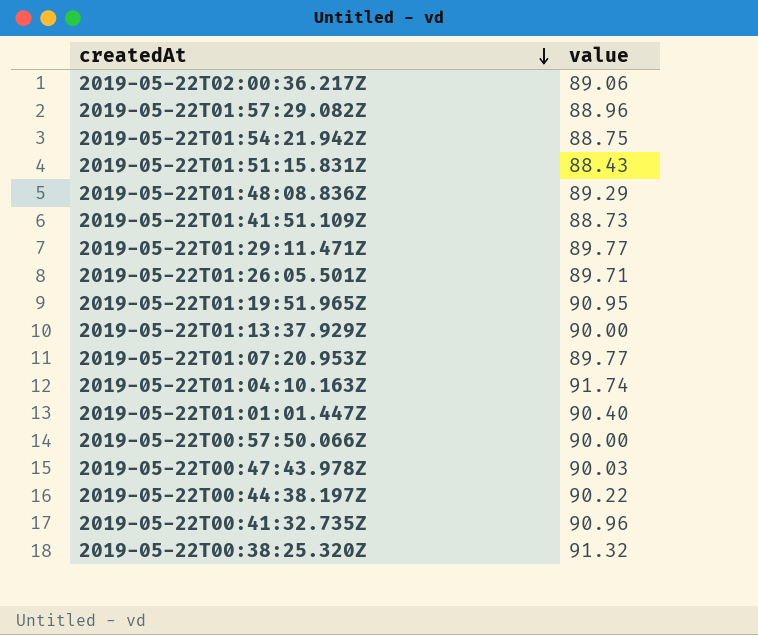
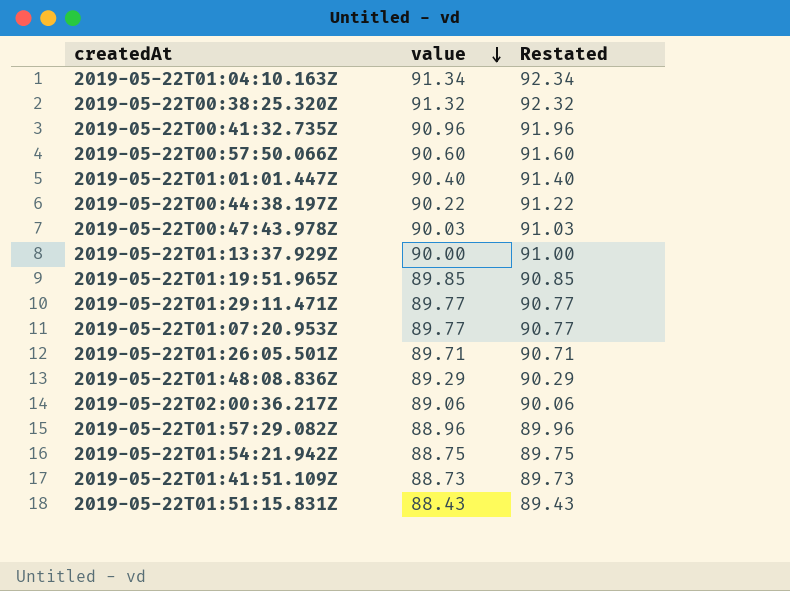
row order: createdAt descending -> value descending
column Restated | formula: none -> [value] + 1
2019-05-22T01:04:10.163Z | value: 91.74 -> 91.34
2019-05-22T00:57:50.066Z | value: 90.00 -> 90.60
2019-05-22T01:19:51.965Z | value: 90.95 -> 89.85

